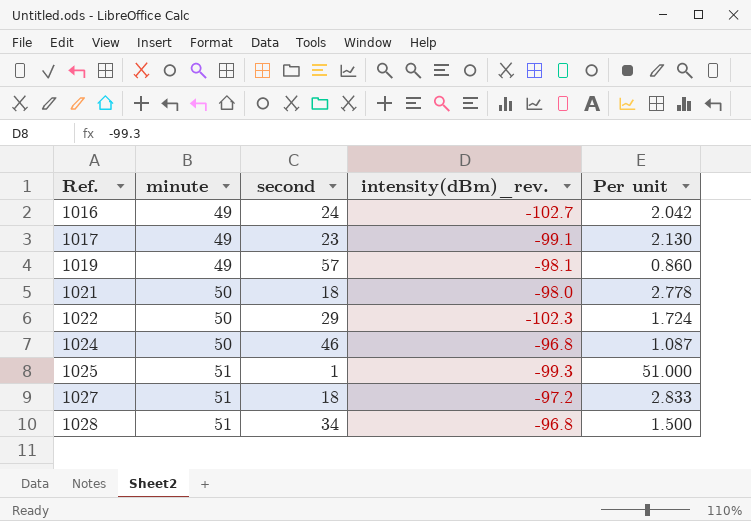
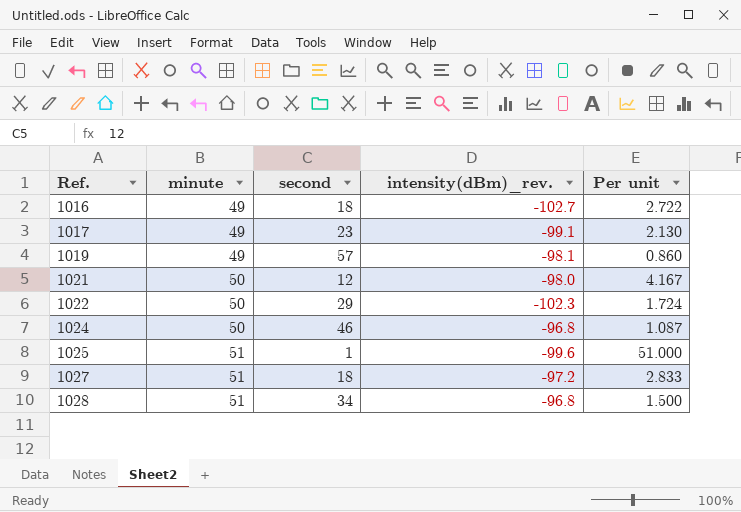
1016 | second: 24 -> 18
1016 | Per unit: 2.042 -> 2.722
1021 | second: 18 -> 12
1021 | Per unit: 2.778 -> 4.167
1025 | intensity(dBm)_rev.: -99.3 -> -99.6

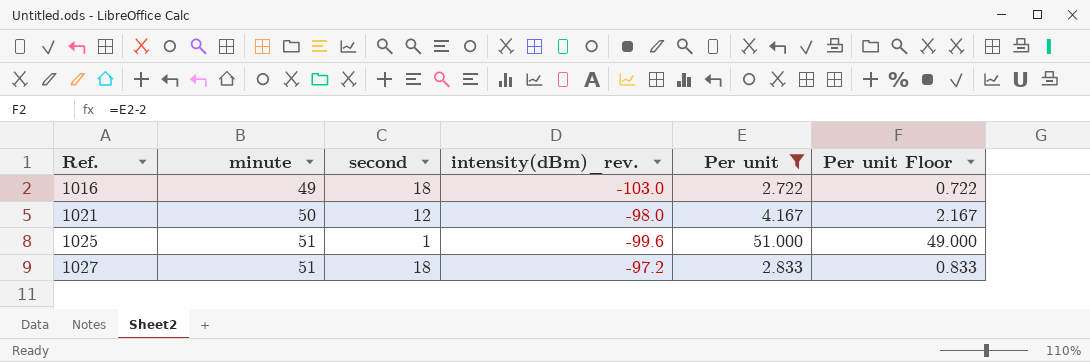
filter: none -> Per unit >= 2.722
column Per unit Floor | formula: none -> [Per unit] - 2
1016 | intensity(dBm)_rev.: -102.7 -> -103.0

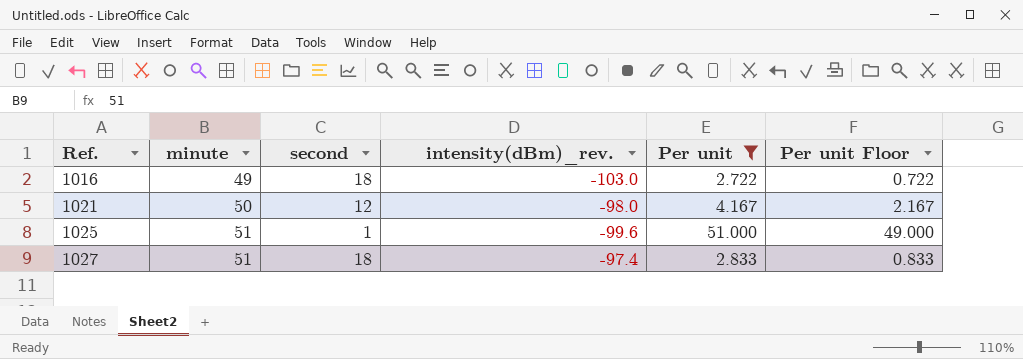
1027 | intensity(dBm)_rev.: -97.2 -> -97.4

